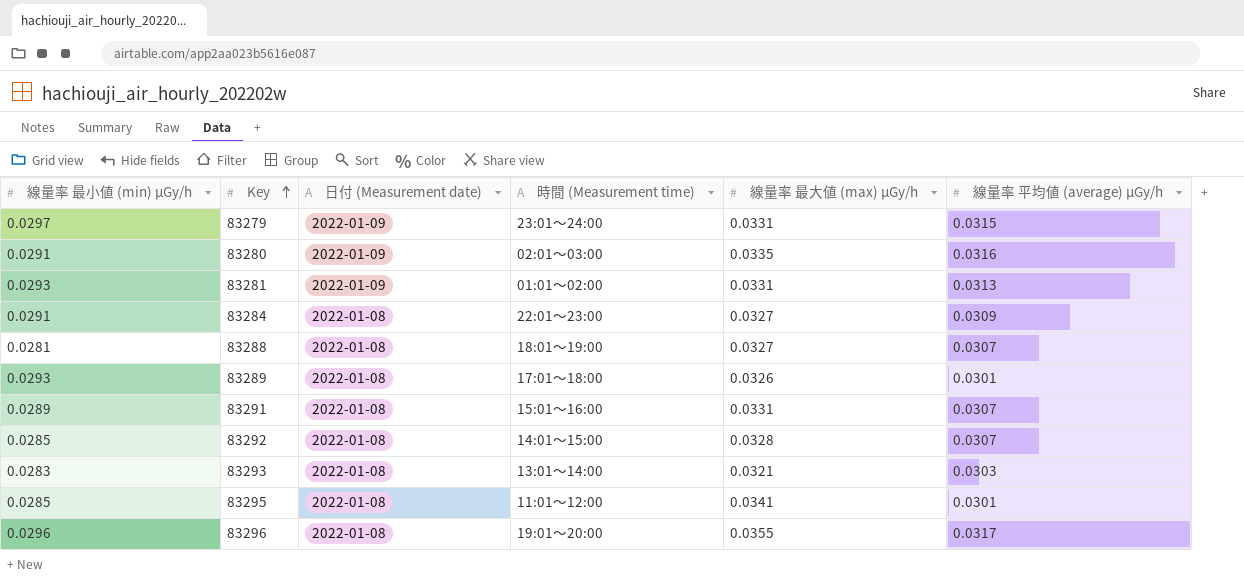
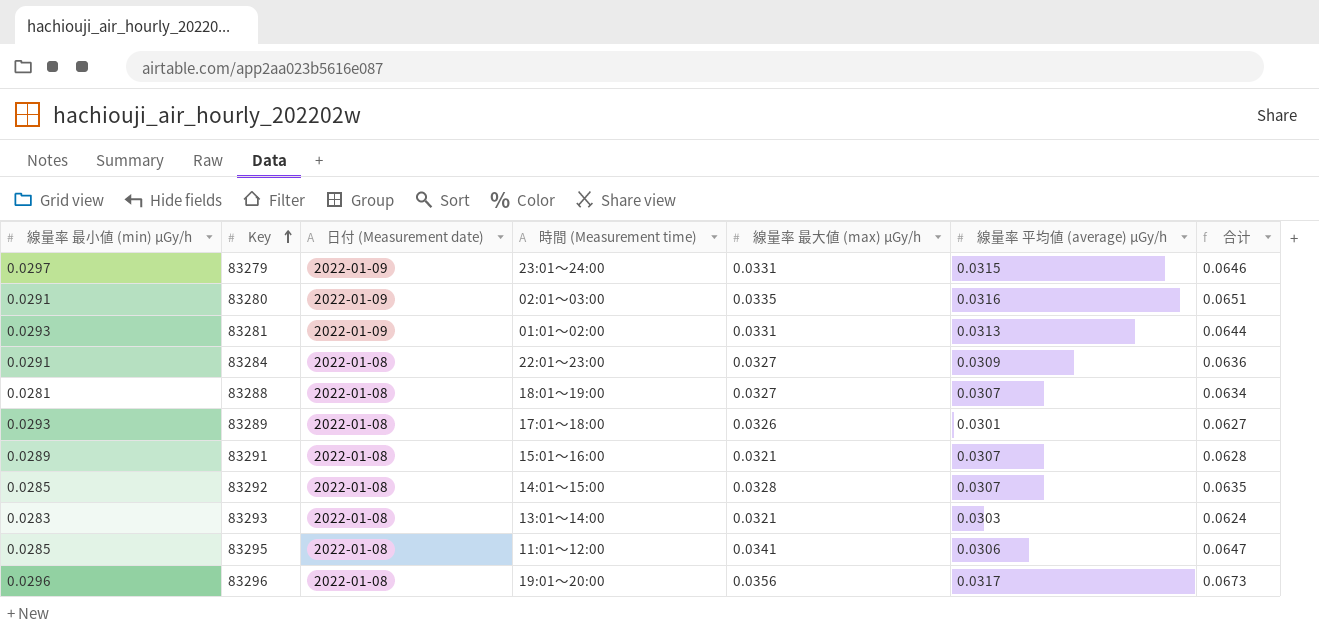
column 合计 | formula: none -> [線量率 最大値 (max) μGy/h] + [線量率 平均値 (average) μGy/h]
83291 | 線量率 最大値 (max) μGy/h: 0.0331 -> 0.0321
83295 | 線量率 平均値 (average) μGy/h: 0.0301 -> 0.0306
83296 | 線量率 最大値 (max) μGy/h: 0.0355 -> 0.0356

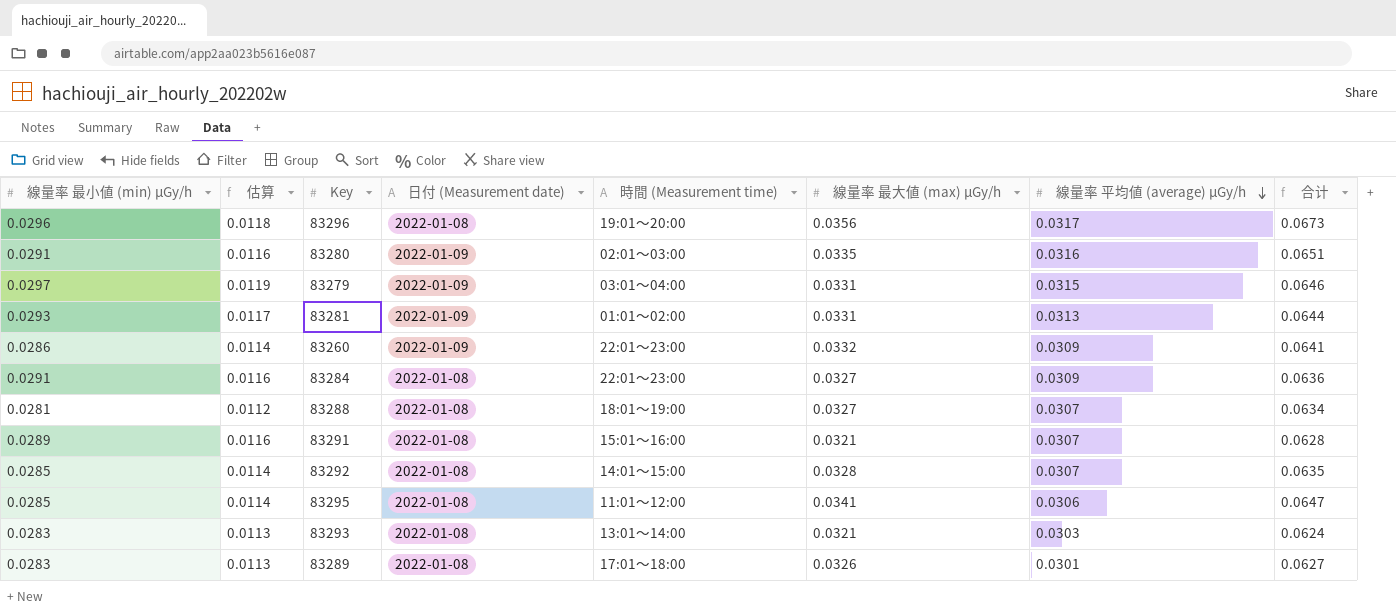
row order: Key ascending -> 線量率 平均値 (average) μGy/h descending
column 估算 | formula: none -> [線量率 最小値 (min) μGy/h] * 0.4
83279 | 時間 (Measurement time): 23:01～24:00 -> 03:01～04:00
row 83260: none -> 0.0286 | 0.0114 | 2022-01-09 | 22:01～23:00 | 0.0332 | 0.0309 | 0.0641
83289 | 線量率 最小値 (min) μGy/h: 0.0293 -> 0.0283

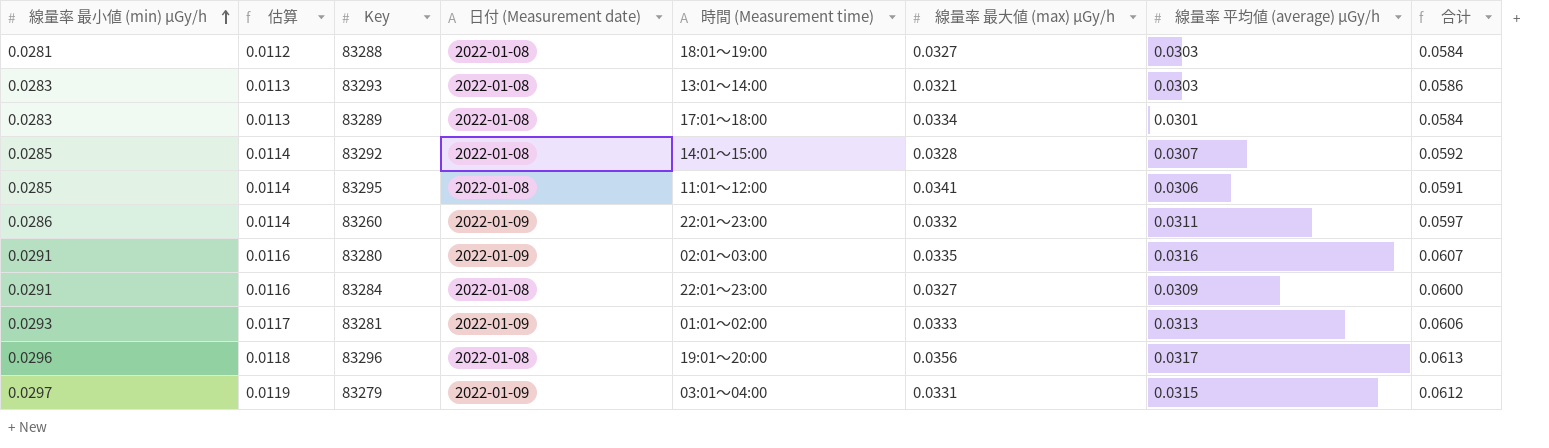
row order: 線量率 平均値 (average) μGy/h descending -> 線量率 最小値 (min) μGy/h ascending
column 合计 | formula: [線量率 最大値 (max) μGy/h] + [線量率 平均値 (average) μGy/h] -> [線量率 最小値 (min) μGy/h] + [線量率 平均値 (average) μGy/h]
row 83291: 0.0289 | 0.0116 | 2022-01-08 | 15:01～16:00 | 0.0321 | 0.0307 | 0.0628 -> none
83288 | 線量率 平均値 (average) μGy/h: 0.0307 -> 0.0303
83289 | 線量率 最大値 (max) μGy/h: 0.0326 -> 0.0334
83260 | 線量率 平均値 (average) μGy/h: 0.0309 -> 0.0311
83281 | 線量率 最大値 (max) μGy/h: 0.0331 -> 0.0333

